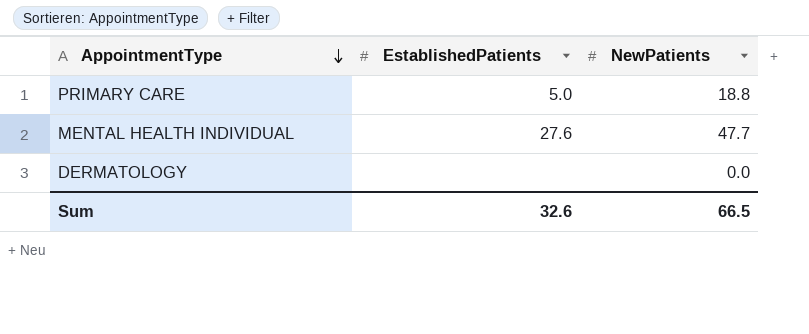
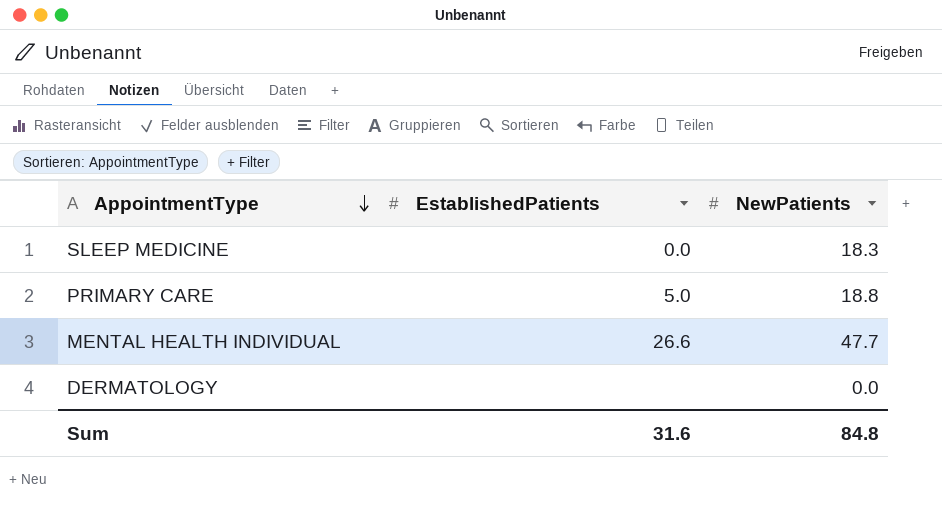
row SLEEP MEDICINE: none -> 0.0 | 18.3
MENTAL HEALTH INDIVIDUAL | EstablishedPatients: 27.6 -> 26.6
Sum | EstablishedPatients: 32.6 -> 31.6
Sum | NewPatients: 66.5 -> 84.8

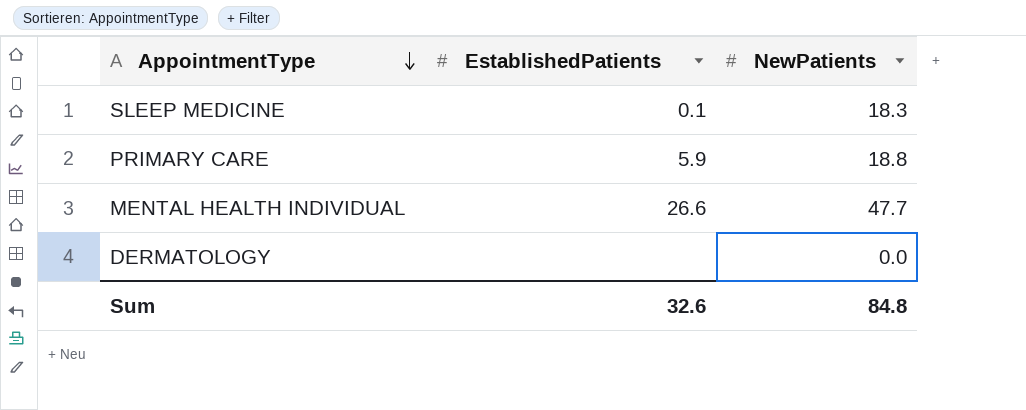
SLEEP MEDICINE | EstablishedPatients: 0.0 -> 0.1
PRIMARY CARE | EstablishedPatients: 5.0 -> 5.9
Sum | EstablishedPatients: 31.6 -> 32.6

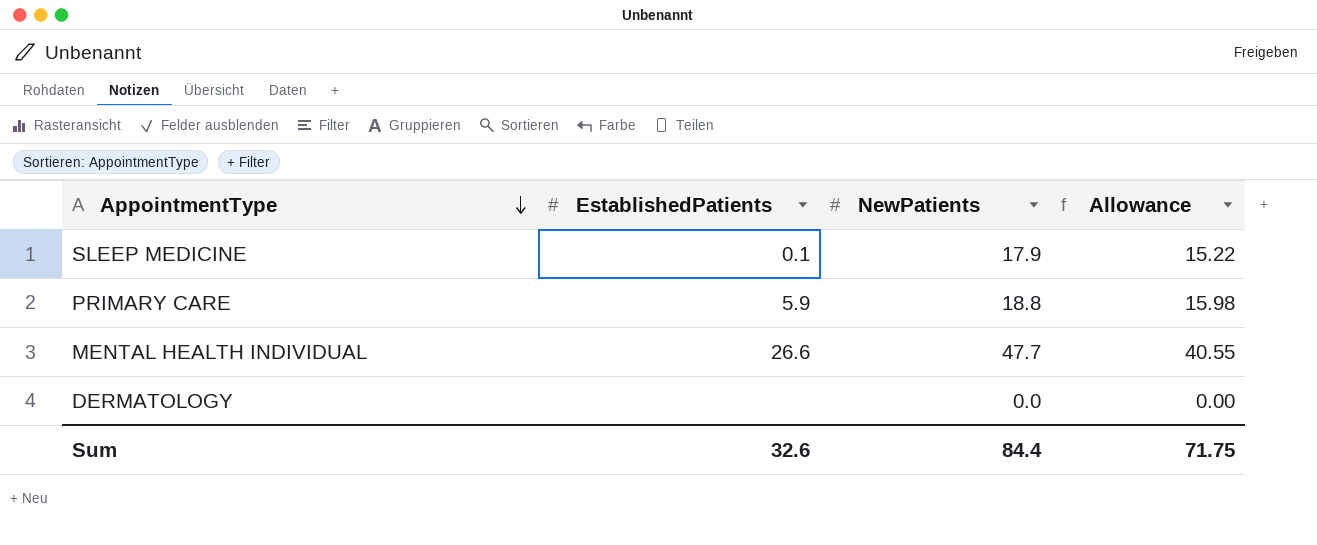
column Allowance | formula: none -> [NewPatients] * 0.85
SLEEP MEDICINE | NewPatients: 18.3 -> 17.9
Sum | NewPatients: 84.8 -> 84.4

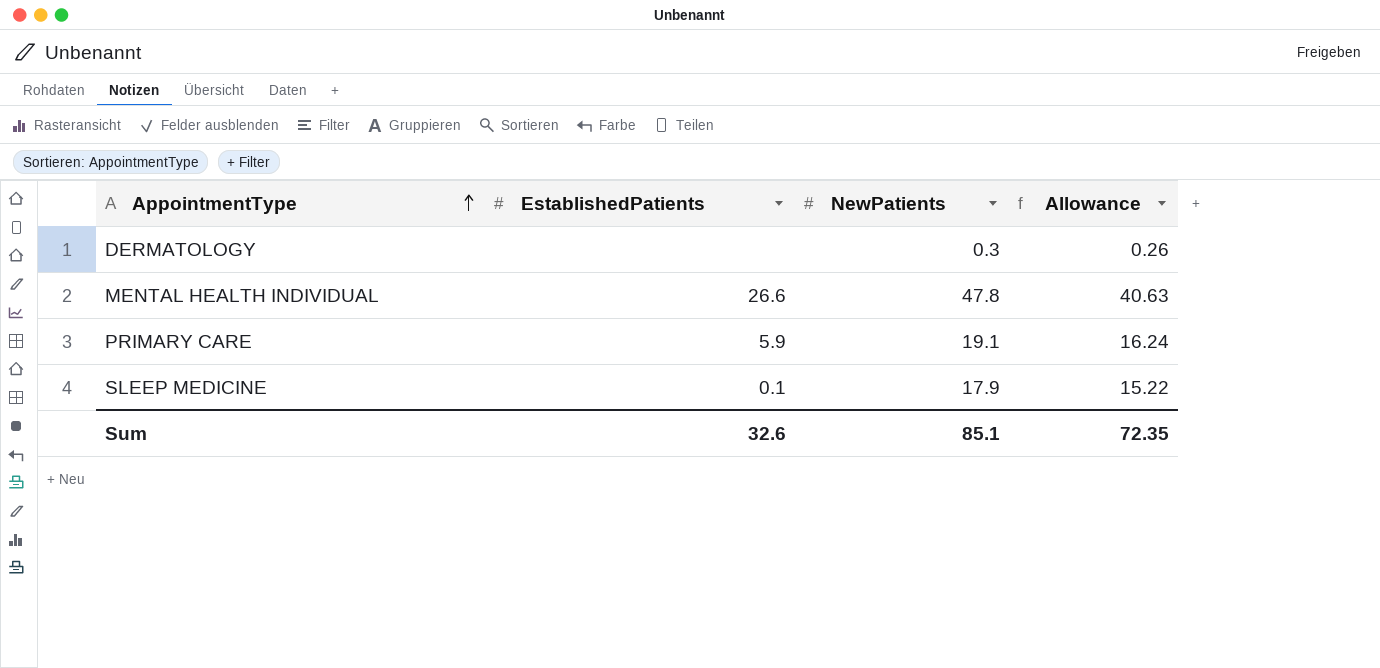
row order: AppointmentType descending -> AppointmentType ascending
DERMATOLOGY | NewPatients: 0.0 -> 0.3
DERMATOLOGY | Allowance: 0.00 -> 0.26
MENTAL HEALTH INDIVIDUAL | NewPatients: 47.7 -> 47.8
MENTAL HEALTH INDIVIDUAL | Allowance: 40.55 -> 40.63
PRIMARY CARE | NewPatients: 18.8 -> 19.1
PRIMARY CARE | Allowance: 15.98 -> 16.24
Sum | NewPatients: 84.4 -> 85.1
Sum | Allowance: 71.75 -> 72.35

